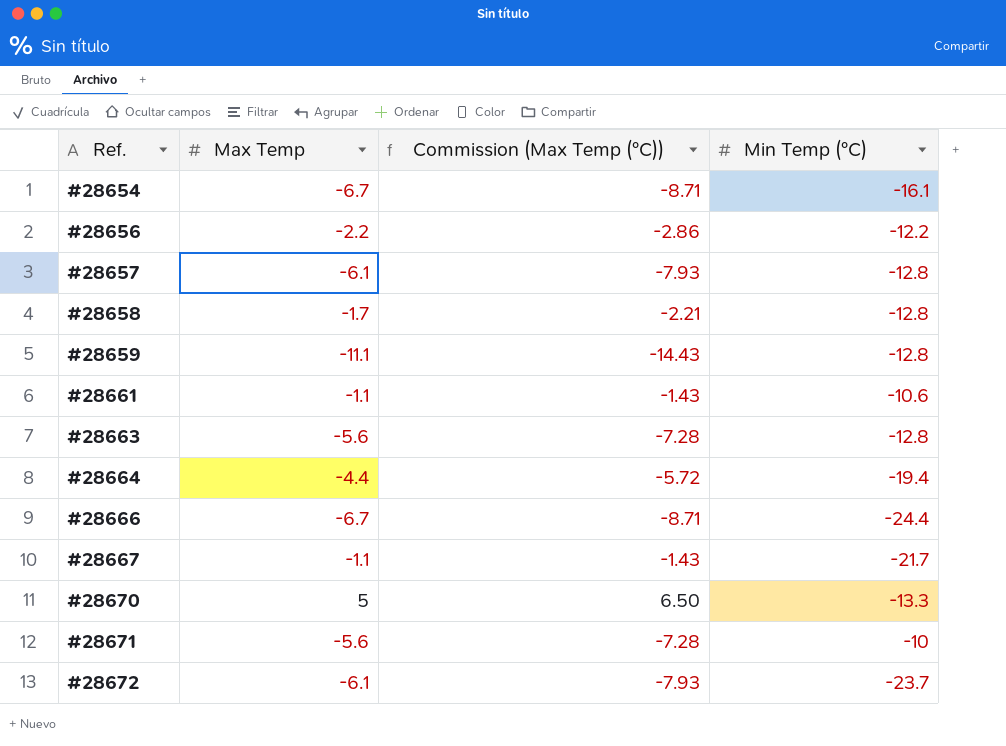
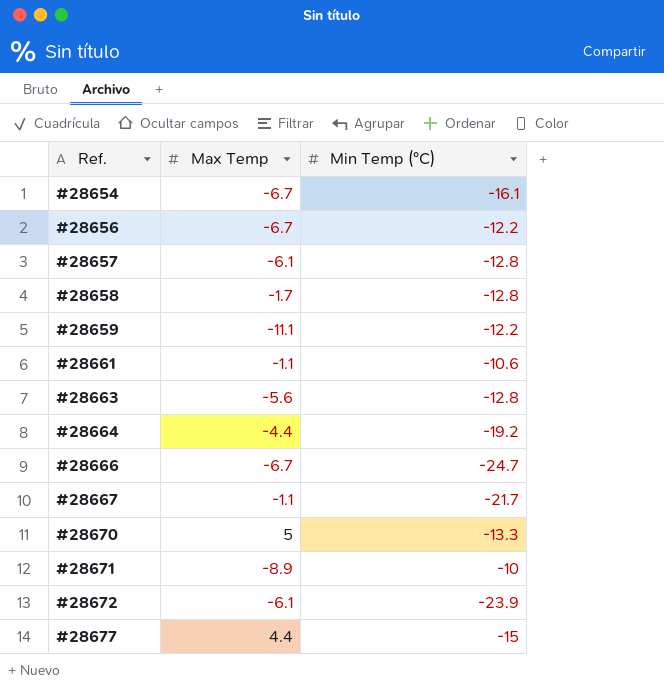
column Commission (Max Temp (°C)) | formula: [Max Temp] * 1.3 -> none
#28656 | Max Temp: -2.2 -> -6.7
#28659 | Min Temp (°C): -12.8 -> -12.2
#28664 | Min Temp (°C): -19.4 -> -19.2
#28666 | Min Temp (°C): -24.4 -> -24.7
#28671 | Max Temp: -5.6 -> -8.9
#28672 | Min Temp (°C): -23.7 -> -23.9
row #28677: none -> 4.4 | -15

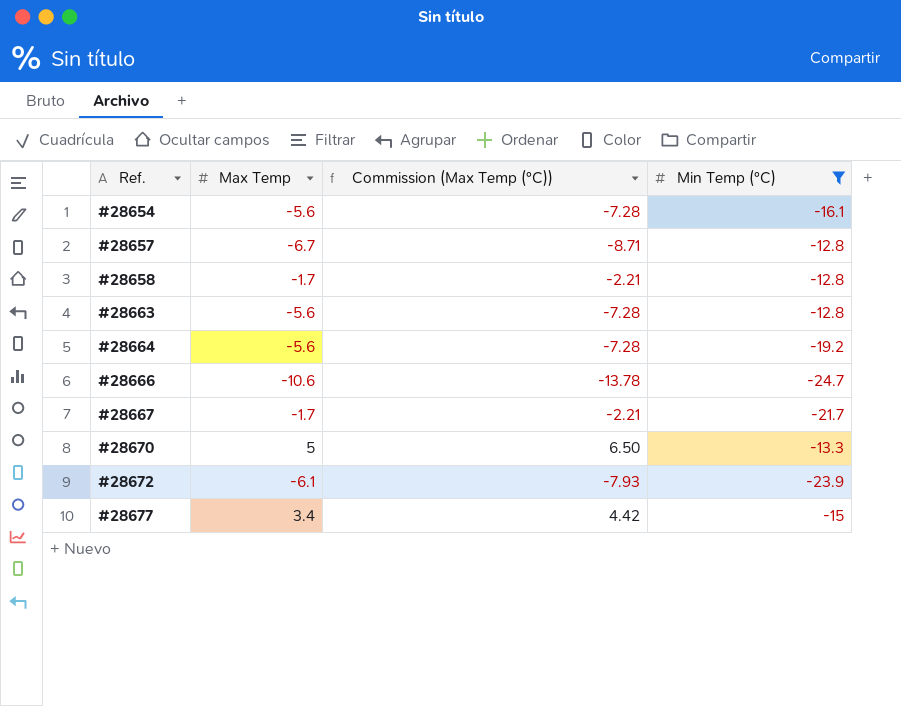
filter: none -> Min Temp (°C) <= -12.8
column Commission (Max Temp (°C)) | formula: none -> [Max Temp] * 1.3
#28654 | Max Temp: -6.7 -> -5.6
#28657 | Max Temp: -6.1 -> -6.7
#28664 | Max Temp: -4.4 -> -5.6
#28666 | Max Temp: -6.7 -> -10.6
#28667 | Max Temp: -1.1 -> -1.7
#28677 | Max Temp: 4.4 -> 3.4

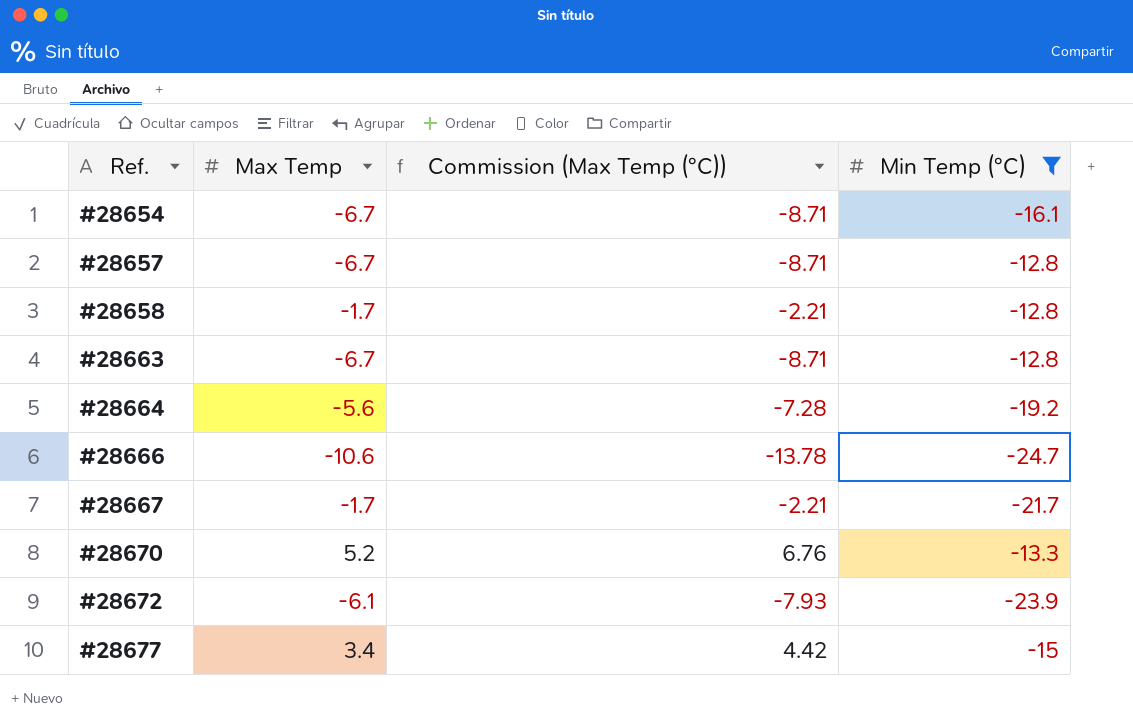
#28654 | Max Temp: -5.6 -> -6.7
#28654 | Commission (Max Temp (°C)): -7.28 -> -8.71
#28663 | Max Temp: -5.6 -> -6.7
#28663 | Commission (Max Temp (°C)): -7.28 -> -8.71
#28670 | Max Temp: 5 -> 5.2
#28670 | Commission (Max Temp (°C)): 6.50 -> 6.76

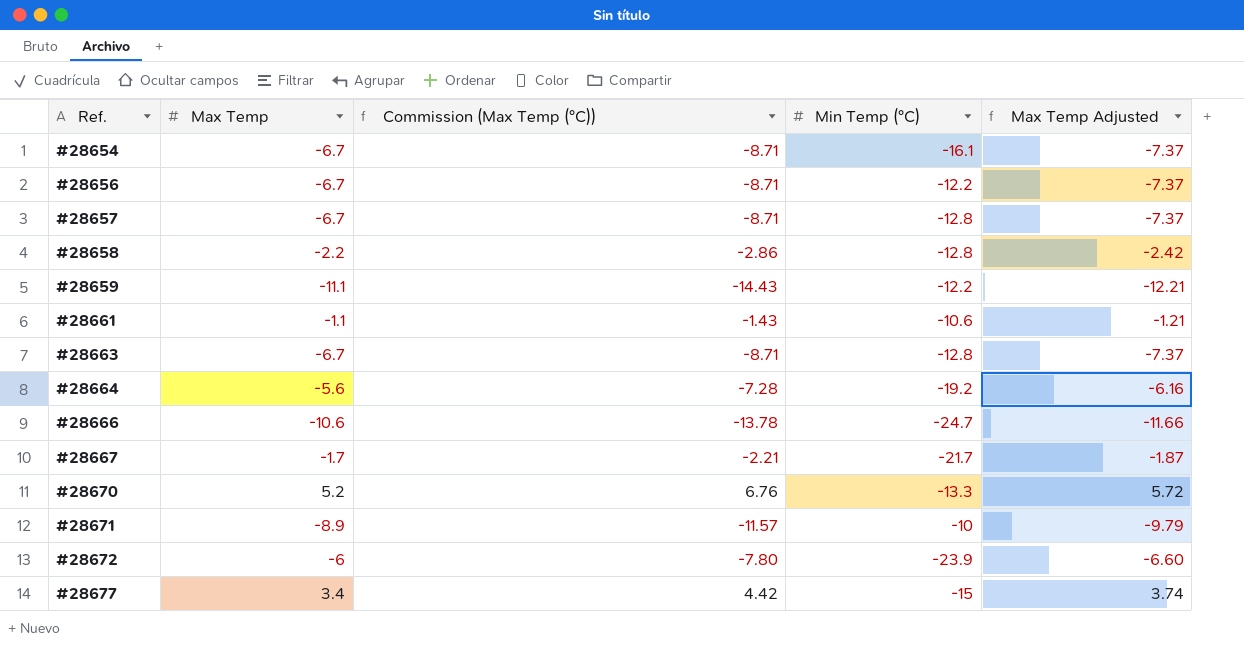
filter: Min Temp (°C) <= -12.8 -> none
column Max Temp Adjusted | formula: none -> [Max Temp] * 1.1
#28658 | Max Temp: -1.7 -> -2.2
#28658 | Commission (Max Temp (°C)): -2.21 -> -2.86
#28672 | Max Temp: -6.1 -> -6
#28672 | Commission (Max Temp (°C)): -7.93 -> -7.80

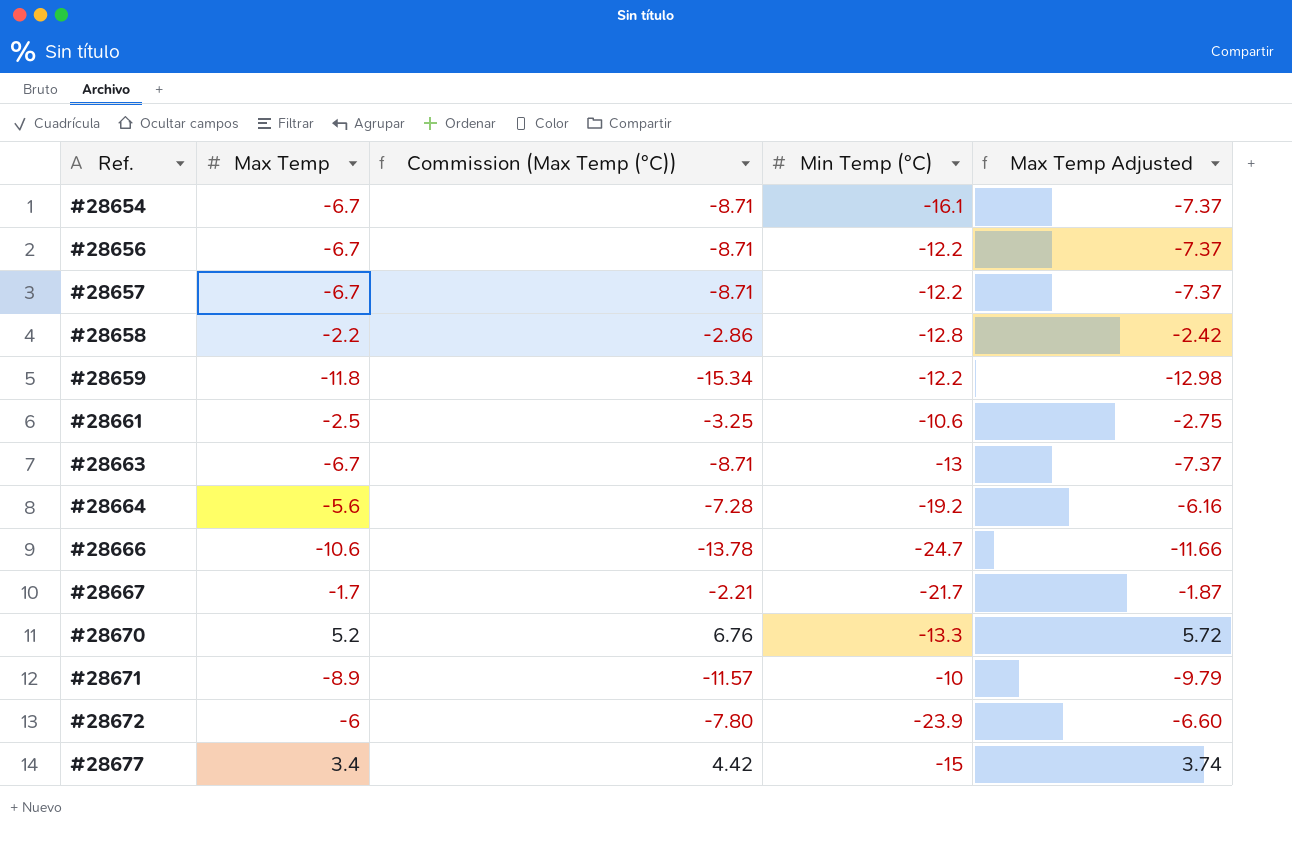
#28657 | Min Temp (°C): -12.8 -> -12.2
#28659 | Max Temp: -11.1 -> -11.8
#28659 | Commission (Max Temp (°C)): -14.43 -> -15.34
#28659 | Max Temp Adjusted: -12.21 -> -12.98
#28661 | Max Temp: -1.1 -> -2.5
#28661 | Commission (Max Temp (°C)): -1.43 -> -3.25
#28661 | Max Temp Adjusted: -1.21 -> -2.75
#28663 | Min Temp (°C): -12.8 -> -13

